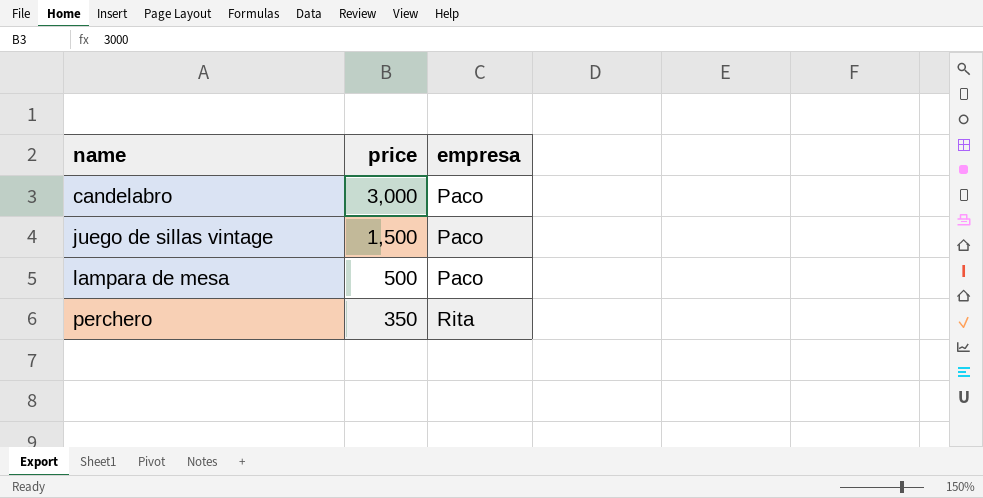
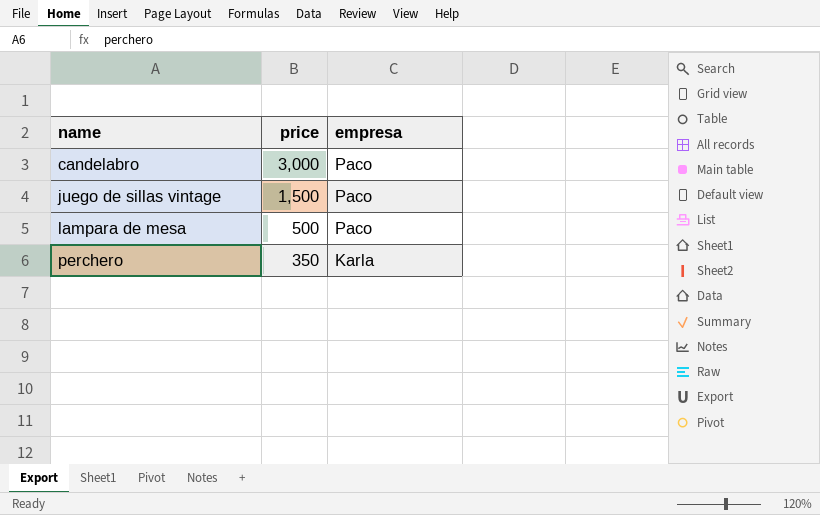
perchero | empresa: Rita -> Karla

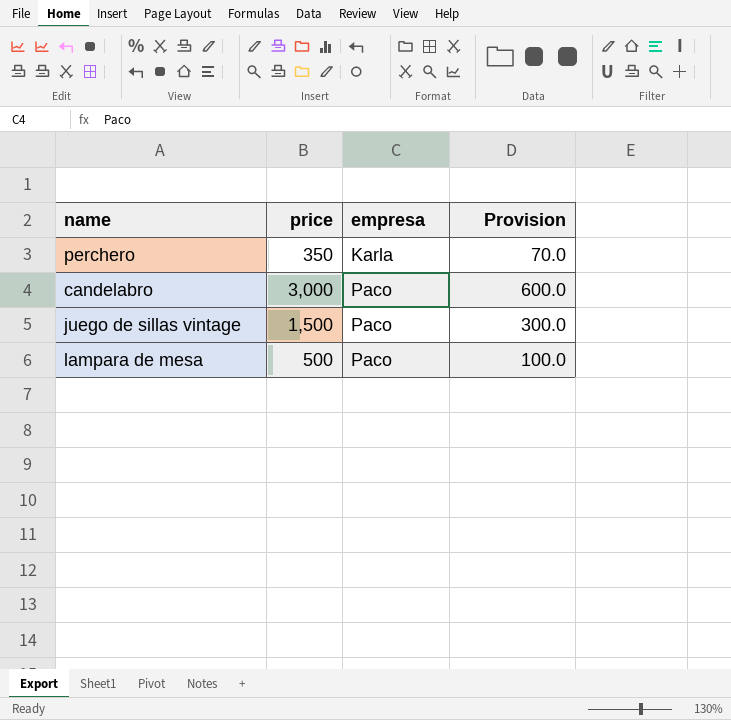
row order: name ascending -> empresa ascending
column Provision | formula: none -> [price] * 0.2

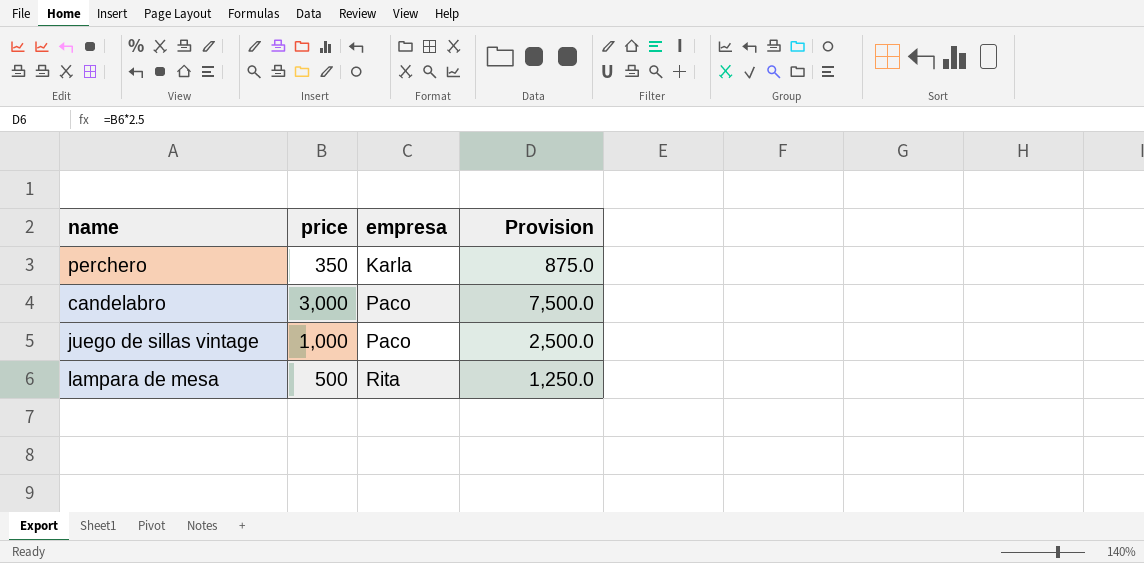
column Provision | formula: [price] * 0.2 -> [price] * 2.5
juego de sillas vintage | price: 1,500 -> 1,000
lampara de mesa | empresa: Paco -> Rita

